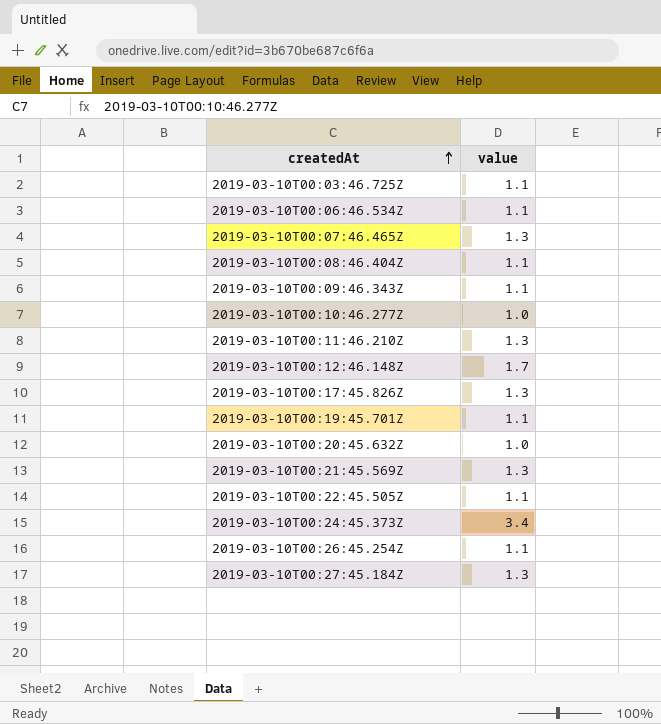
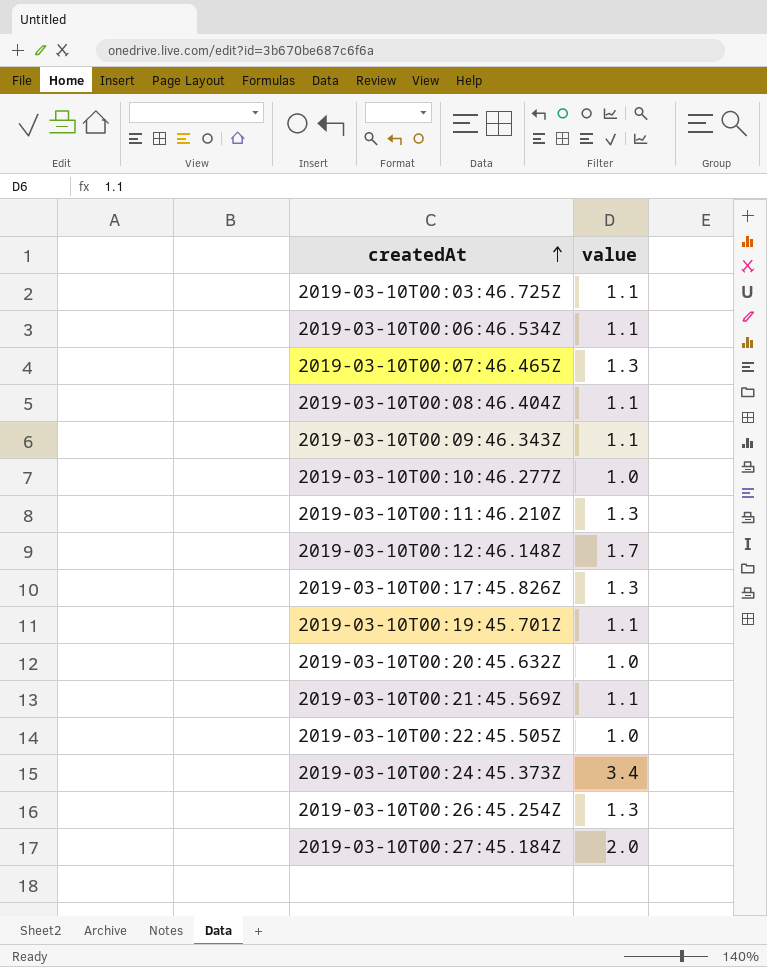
2019-03-10T00:21:45.569Z | value: 1.3 -> 1.1
2019-03-10T00:22:45.505Z | value: 1.1 -> 1.0
2019-03-10T00:26:45.254Z | value: 1.1 -> 1.3
2019-03-10T00:27:45.184Z | value: 1.3 -> 2.0

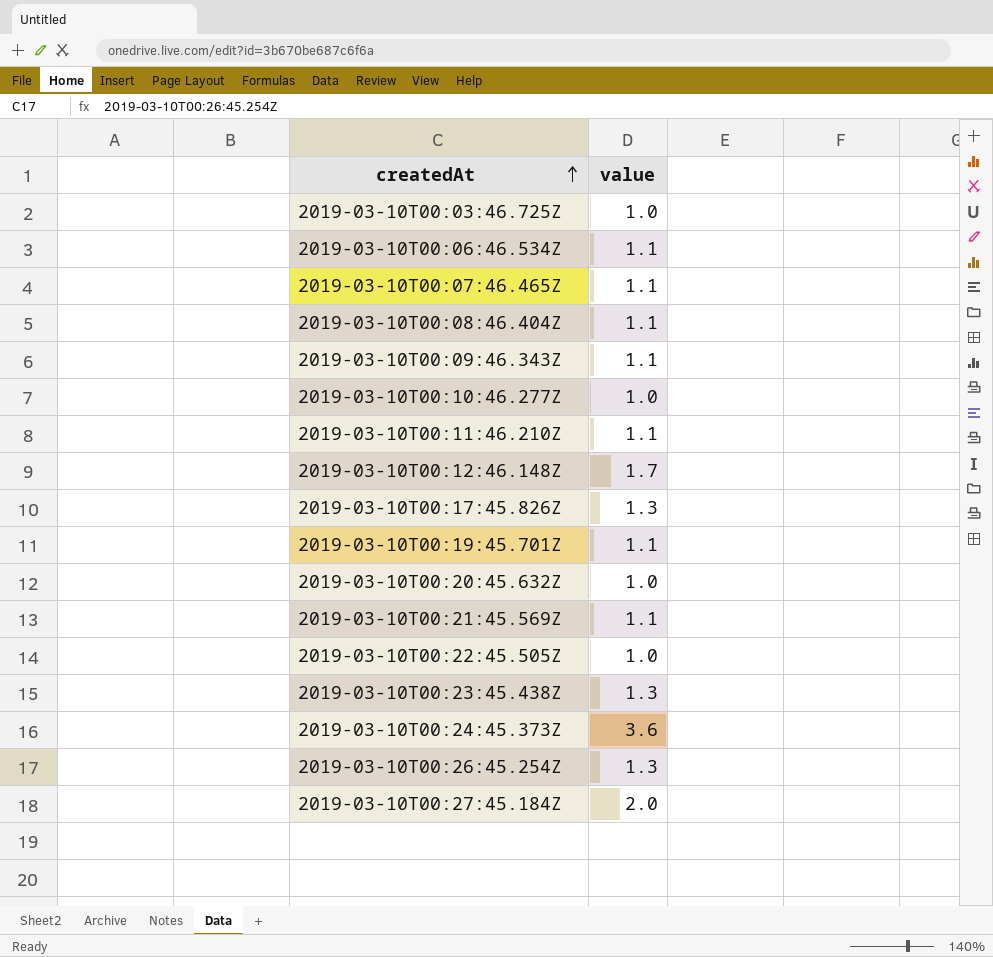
2019-03-10T00:03:46.725Z | value: 1.1 -> 1.0
2019-03-10T00:07:46.465Z | value: 1.3 -> 1.1
2019-03-10T00:11:46.210Z | value: 1.3 -> 1.1
row 2019-03-10T00:23:45.438Z: none -> 1.3
2019-03-10T00:24:45.373Z | value: 3.4 -> 3.6

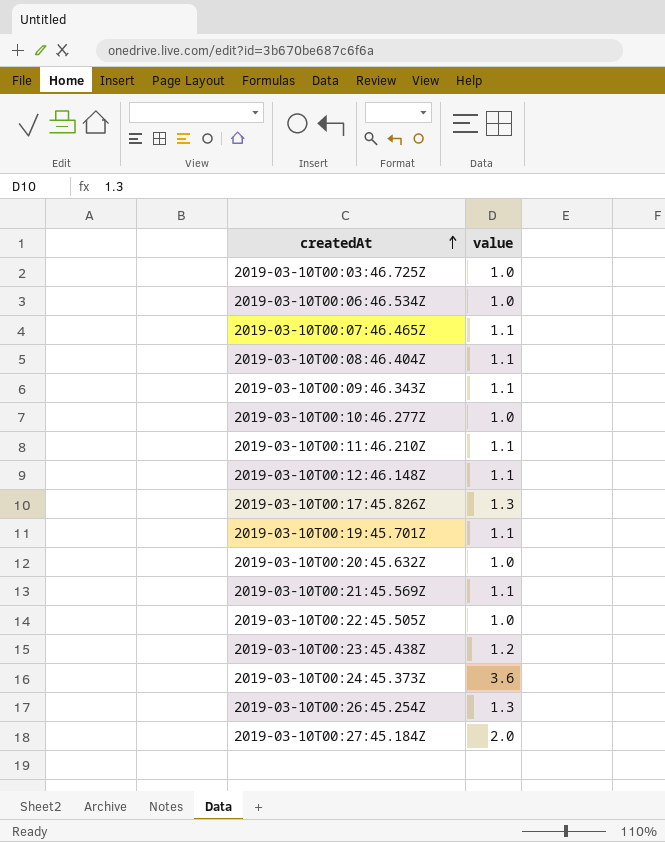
2019-03-10T00:06:46.534Z | value: 1.1 -> 1.0
2019-03-10T00:12:46.148Z | value: 1.7 -> 1.1
2019-03-10T00:23:45.438Z | value: 1.3 -> 1.2

